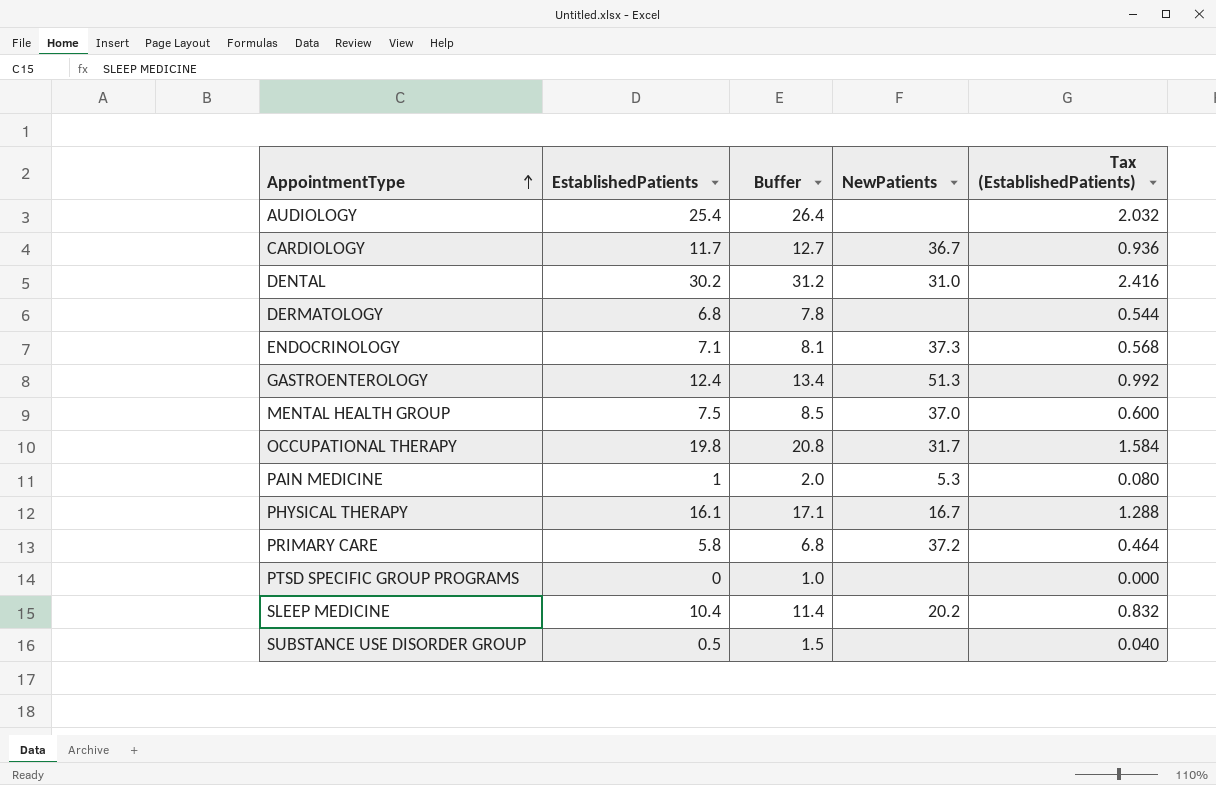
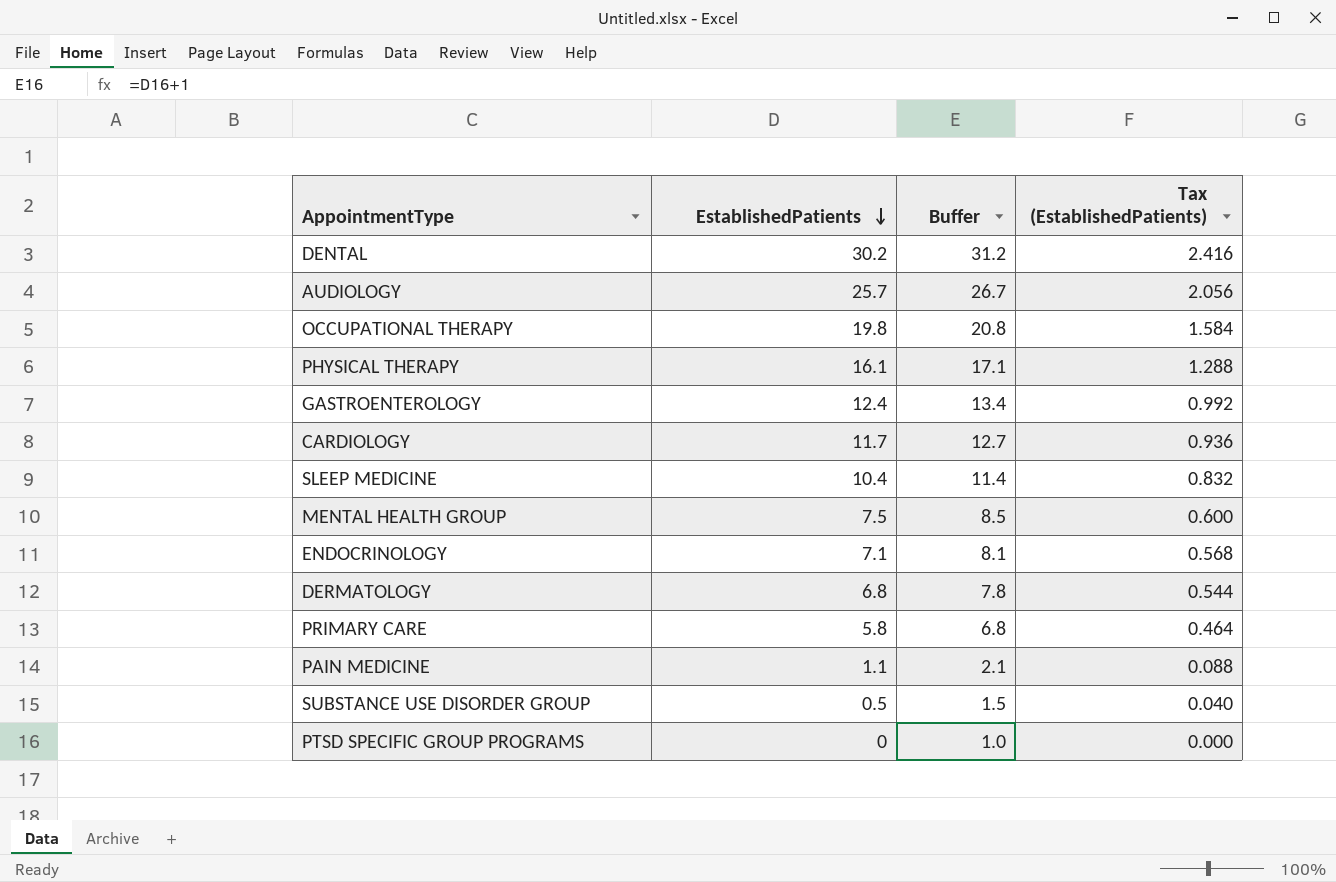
row order: AppointmentType ascending -> EstablishedPatients descending
column NewPatients | position: 4 -> none
AUDIOLOGY | EstablishedPatients: 25.4 -> 25.7
AUDIOLOGY | Buffer: 26.4 -> 26.7
AUDIOLOGY | Tax (EstablishedPatients): 2.032 -> 2.056
PAIN MEDICINE | EstablishedPatients: 1 -> 1.1
PAIN MEDICINE | Buffer: 2.0 -> 2.1
PAIN MEDICINE | Tax (EstablishedPatients): 0.080 -> 0.088

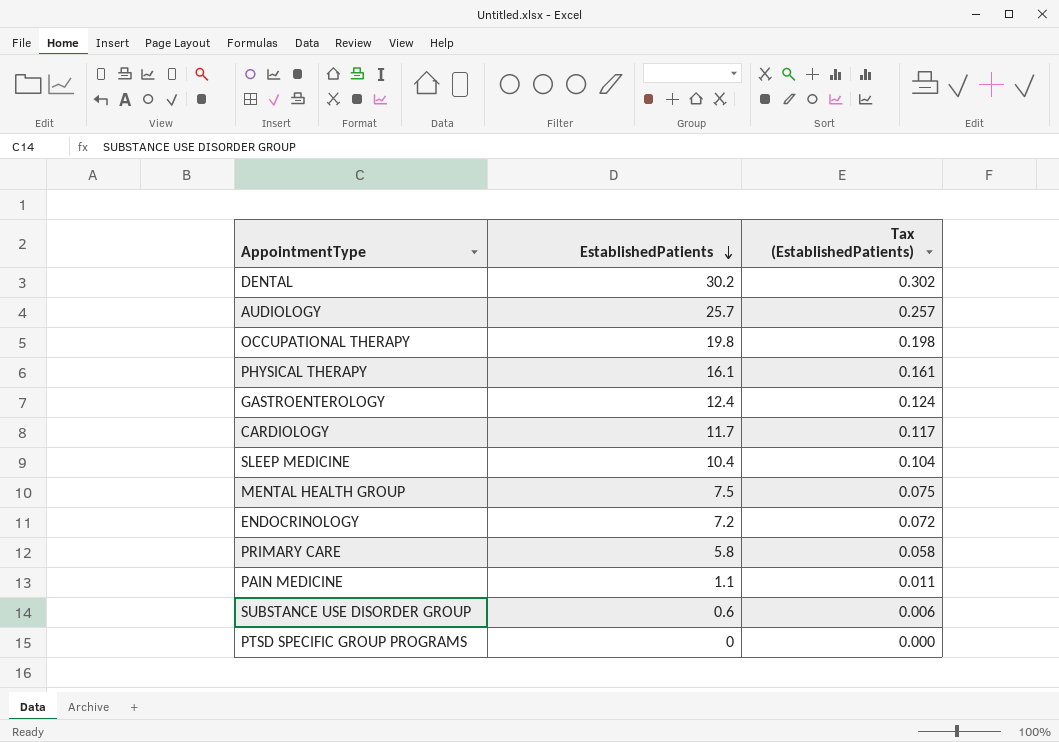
column Buffer | formula: [EstablishedPatients] + 1 -> none
column Tax (EstablishedPatients) | formula: [EstablishedPatients] * 0.08 -> [EstablishedPatients] * 0.01
row DERMATOLOGY: 6.8 | 7.8 | 0.544 -> none
ENDOCRINOLOGY | EstablishedPatients: 7.1 -> 7.2
SUBSTANCE USE DISORDER GROUP | EstablishedPatients: 0.5 -> 0.6

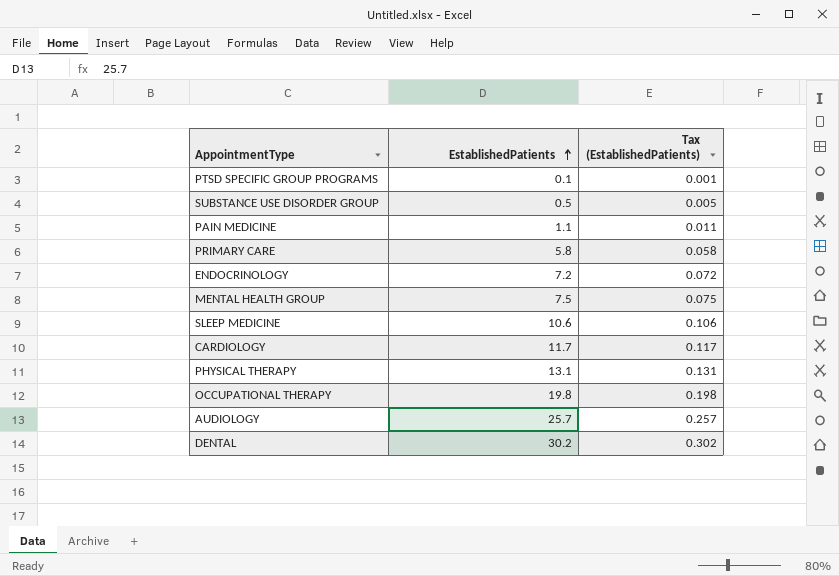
row order: EstablishedPatients descending -> EstablishedPatients ascending
row GASTROENTEROLOGY: 12.4 | 0.124 -> none
PTSD SPECIFIC GROUP PROGRAMS | EstablishedPatients: 0 -> 0.1
PTSD SPECIFIC GROUP PROGRAMS | Tax (EstablishedPatients): 0.000 -> 0.001
SUBSTANCE USE DISORDER GROUP | EstablishedPatients: 0.6 -> 0.5
SUBSTANCE USE DISORDER GROUP | Tax (EstablishedPatients): 0.006 -> 0.005
SLEEP MEDICINE | EstablishedPatients: 10.4 -> 10.6
SLEEP MEDICINE | Tax (EstablishedPatients): 0.104 -> 0.106
PHYSICAL THERAPY | EstablishedPatients: 16.1 -> 13.1
PHYSICAL THERAPY | Tax (EstablishedPatients): 0.161 -> 0.131

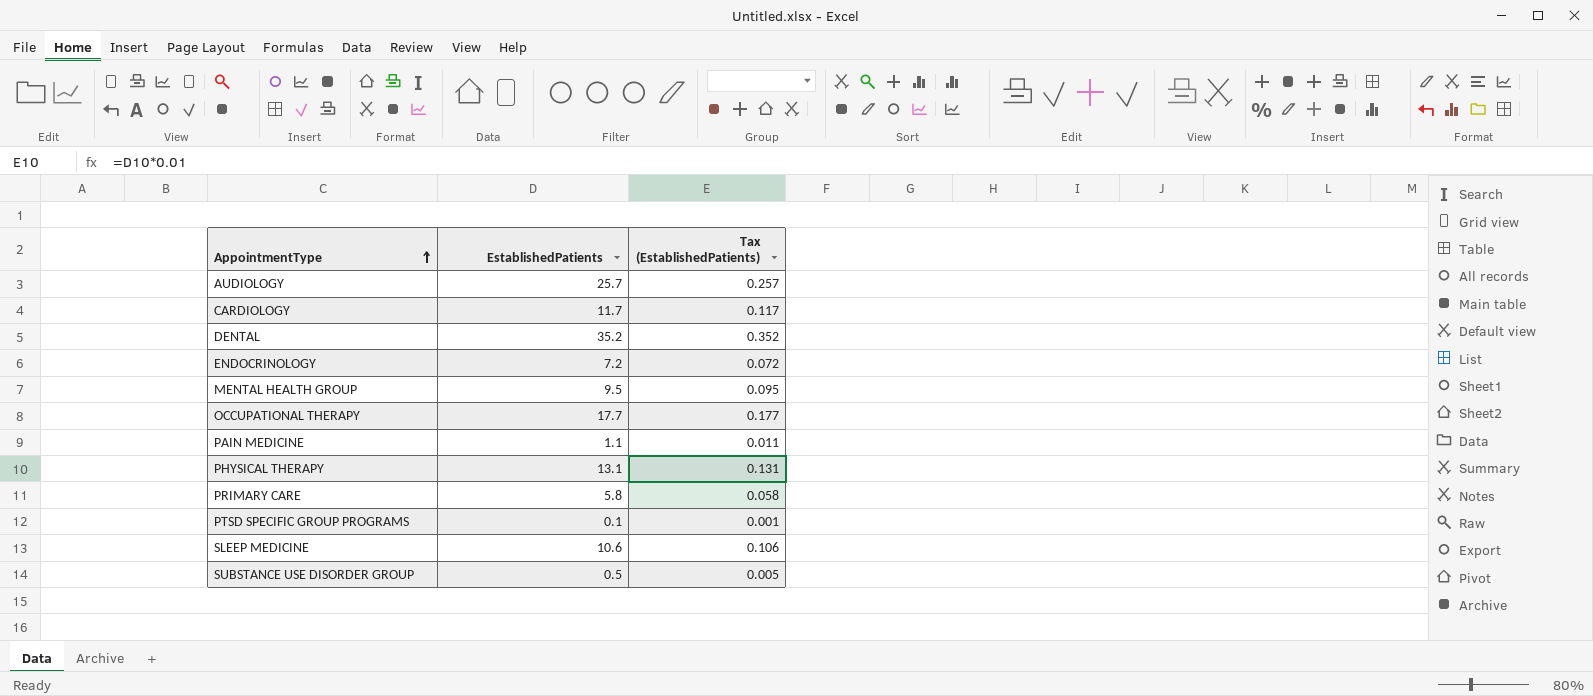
row order: EstablishedPatients ascending -> AppointmentType ascending
DENTAL | EstablishedPatients: 30.2 -> 35.2
DENTAL | Tax (EstablishedPatients): 0.302 -> 0.352
MENTAL HEALTH GROUP | EstablishedPatients: 7.5 -> 9.5
MENTAL HEALTH GROUP | Tax (EstablishedPatients): 0.075 -> 0.095
OCCUPATIONAL THERAPY | EstablishedPatients: 19.8 -> 17.7
OCCUPATIONAL THERAPY | Tax (EstablishedPatients): 0.198 -> 0.177

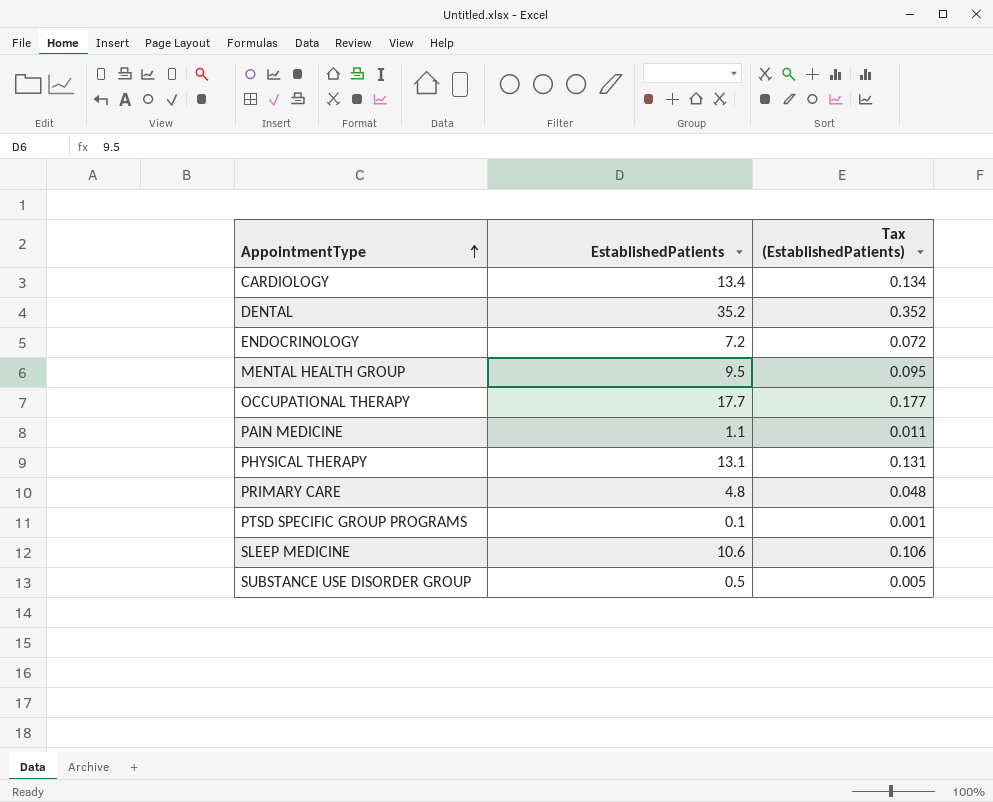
row AUDIOLOGY: 25.7 | 0.257 -> none
CARDIOLOGY | EstablishedPatients: 11.7 -> 13.4
CARDIOLOGY | Tax (EstablishedPatients): 0.117 -> 0.134
PRIMARY CARE | EstablishedPatients: 5.8 -> 4.8
PRIMARY CARE | Tax (EstablishedPatients): 0.058 -> 0.048

